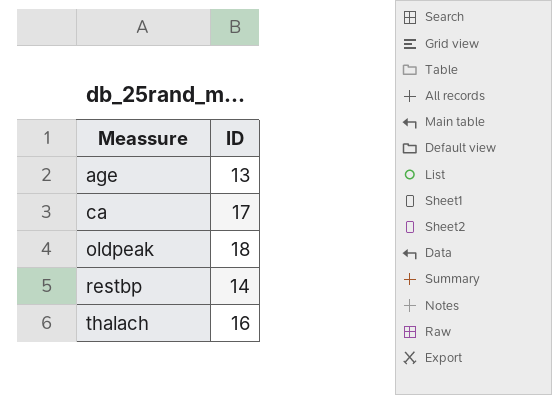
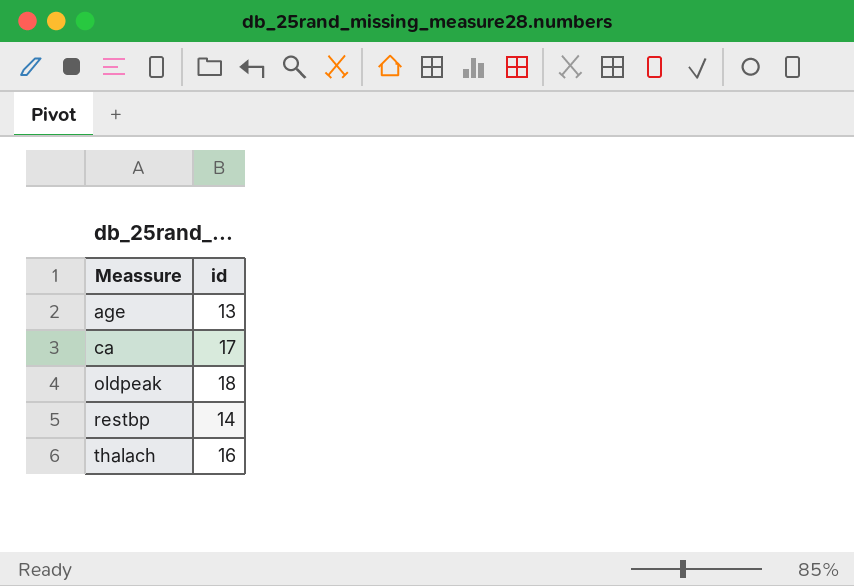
column name: ID -> id

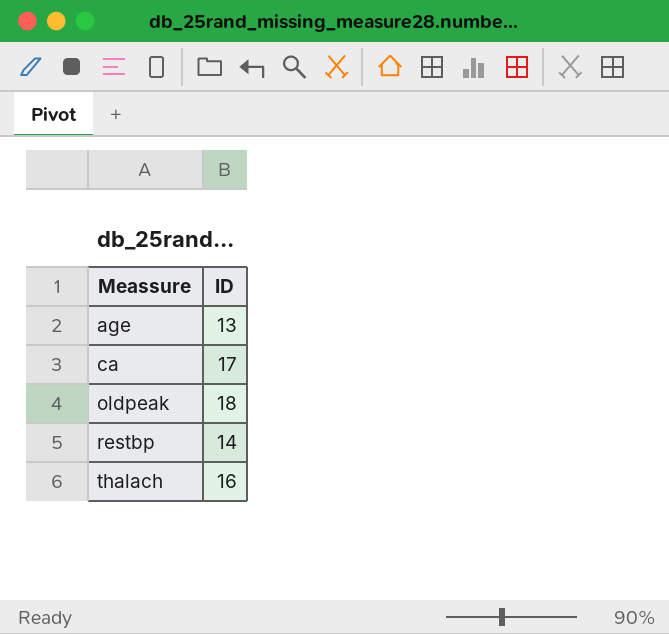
column name: id -> ID

